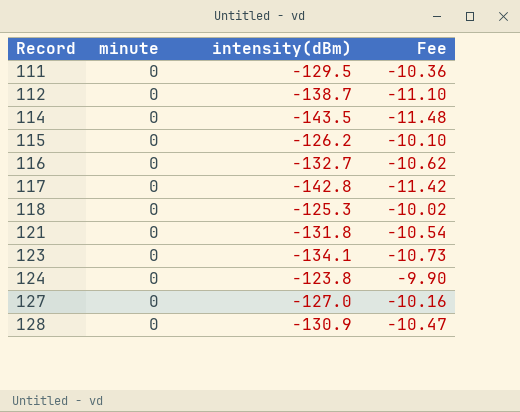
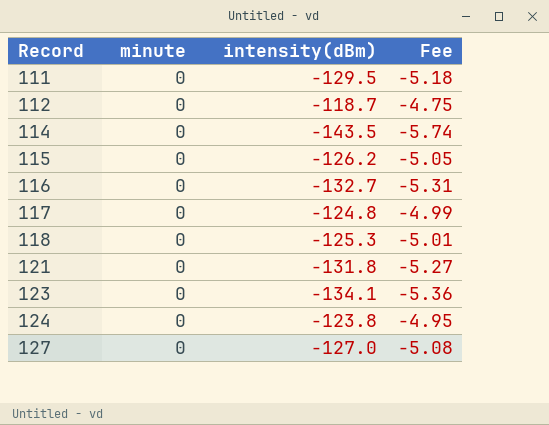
column Fee | formula: [intensity(dBm)] * 0.08 -> [intensity(dBm)] * 0.04
row 128: 0 | -130.9 | -10.47 -> none
112 | intensity(dBm): -138.7 -> -118.7
117 | intensity(dBm): -142.8 -> -124.8

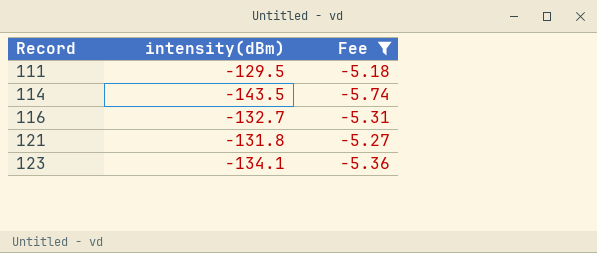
filter: none -> Fee <= -5.18
column minute | position: 2 -> none

